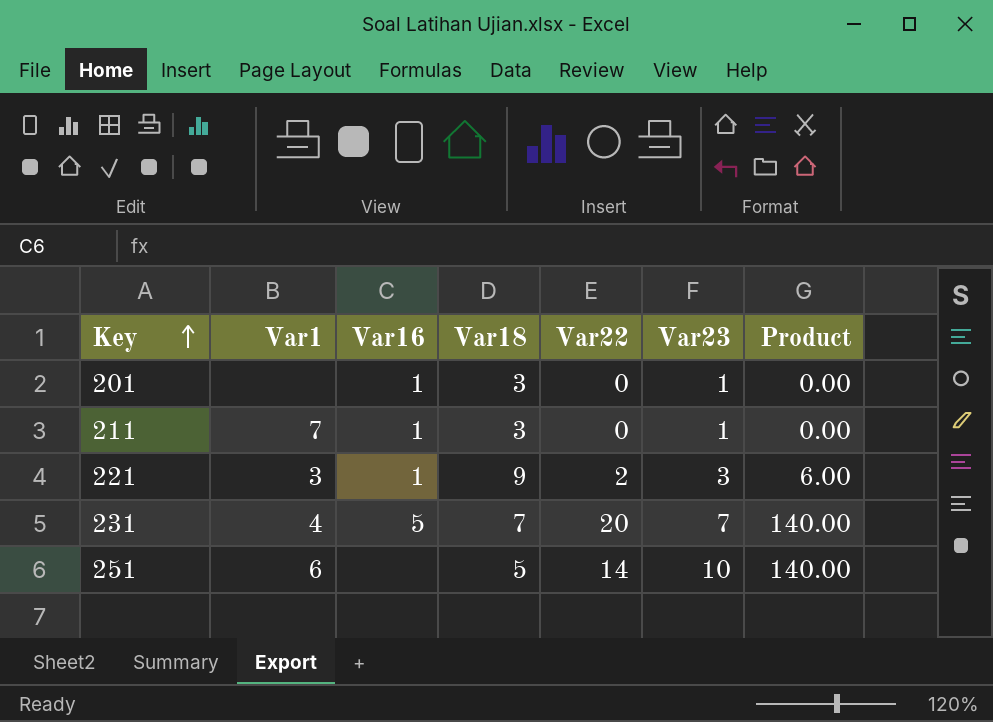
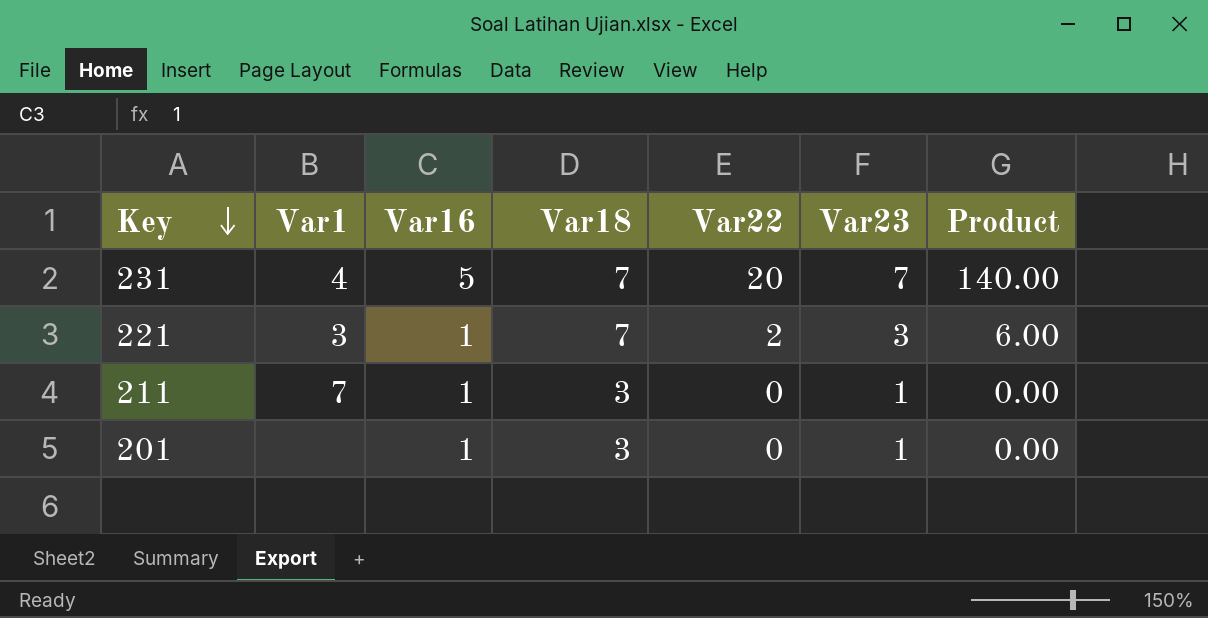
row order: Key ascending -> Key descending
row 251: 6 | none | 5 | 14 | 10 | 140.00 -> none
221 | Var18: 9 -> 7

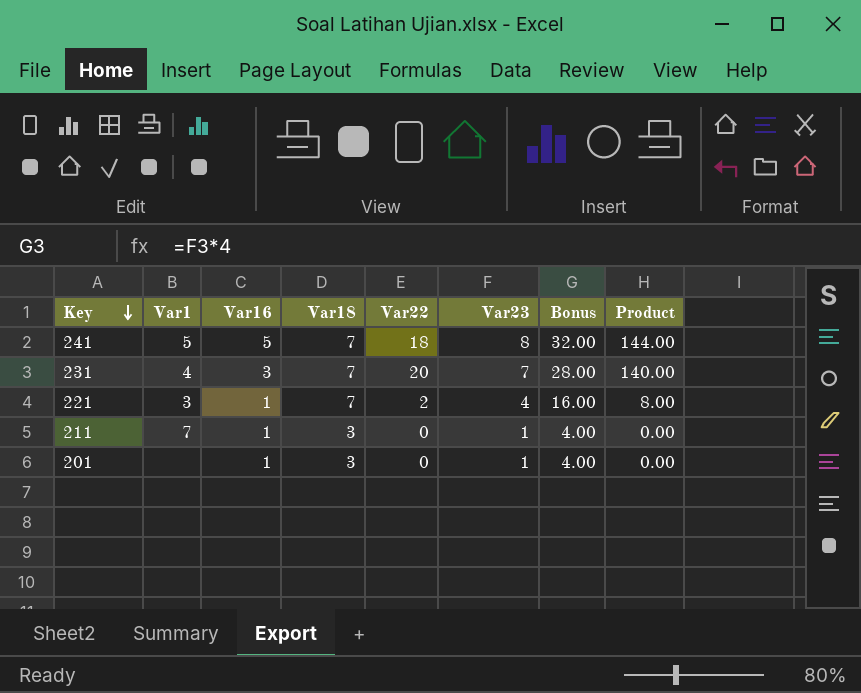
column Bonus | formula: none -> [Var23] * 4
row 241: none -> 5 | 5 | 7 | 18 | 8 | 32.00 | 144.00
231 | Var16: 5 -> 3
221 | Var23: 3 -> 4
221 | Product: 6.00 -> 8.00

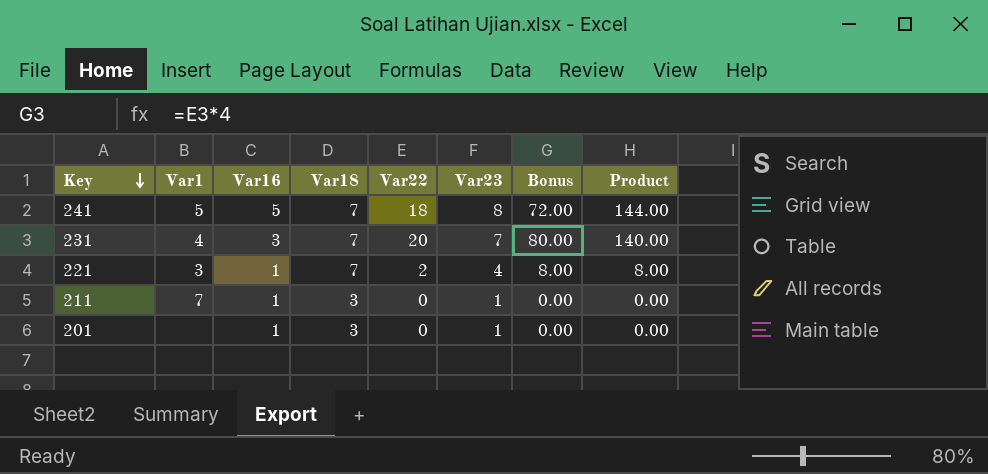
column Bonus | formula: [Var23] * 4 -> [Var22] * 4

